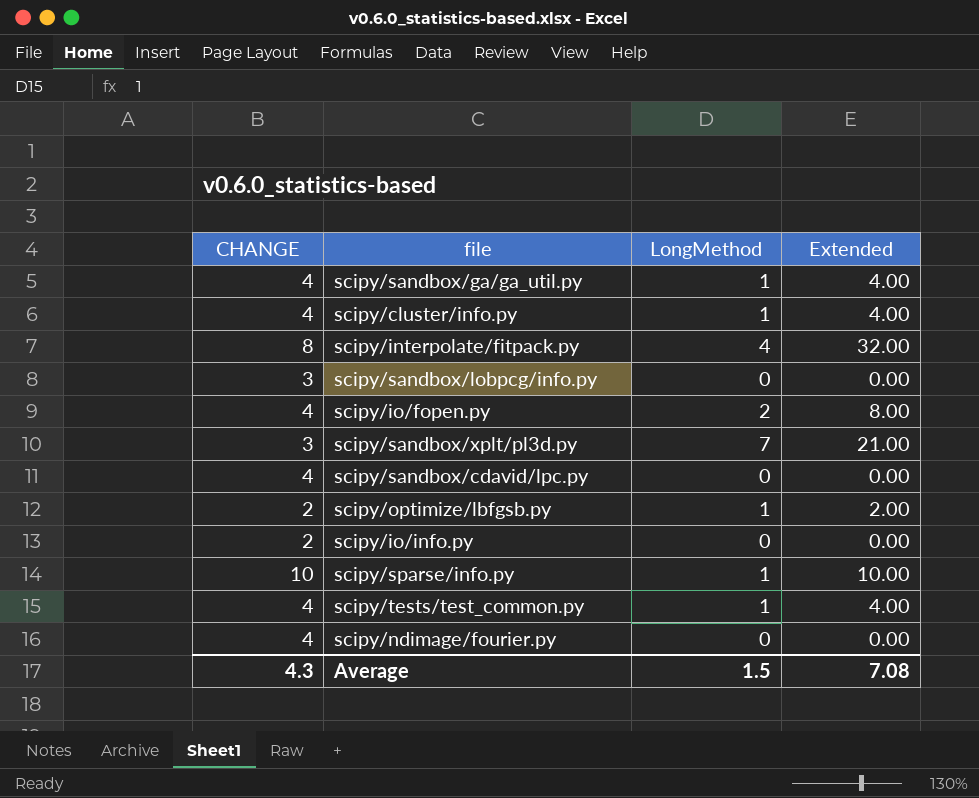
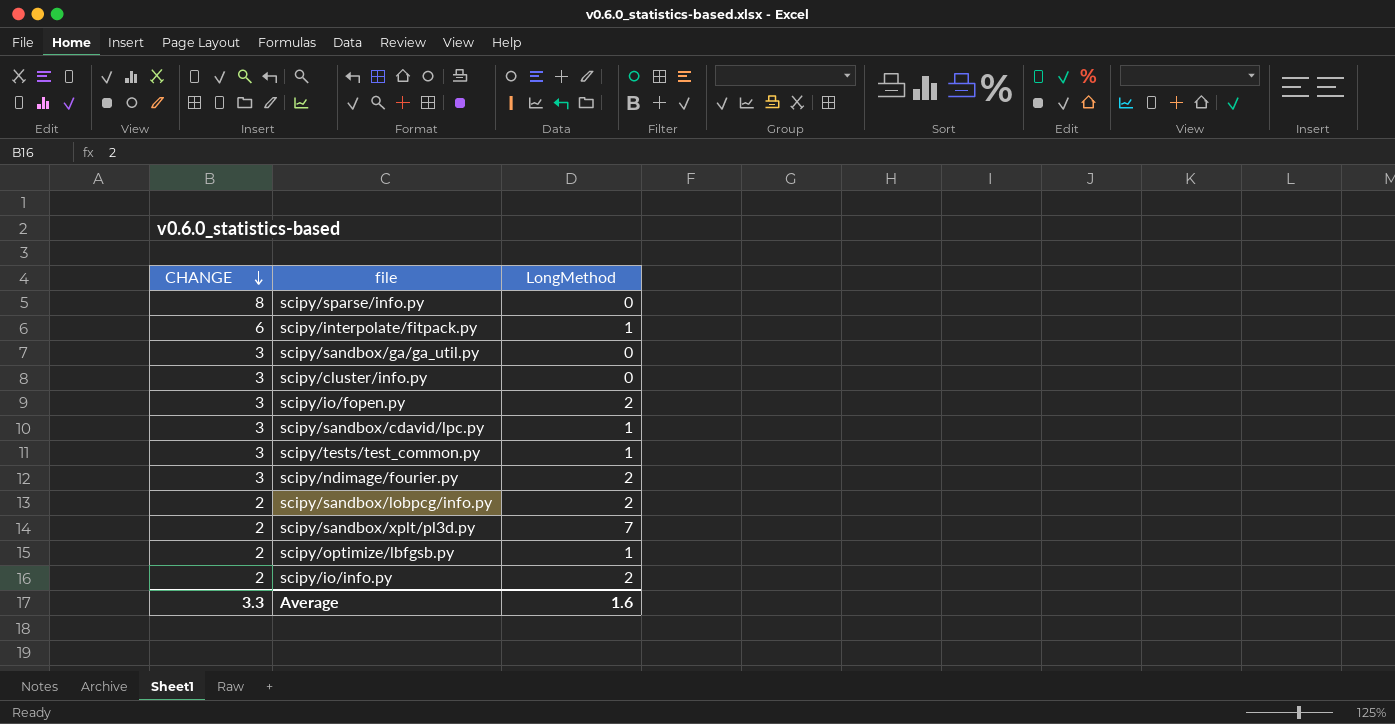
row order: none -> CHANGE descending
column Extended | formula: [CHANGE] * [LongMethod] -> none
scipy/sparse/info.py | CHANGE: 10 -> 8
scipy/sparse/info.py | LongMethod: 1 -> 0
scipy/interpolate/fitpack.py | CHANGE: 8 -> 6
scipy/interpolate/fitpack.py | LongMethod: 4 -> 1
scipy/sandbox/ga/ga_util.py | CHANGE: 4 -> 3
scipy/sandbox/ga/ga_util.py | LongMethod: 1 -> 0
scipy/cluster/info.py | CHANGE: 4 -> 3
scipy/cluster/info.py | LongMethod: 1 -> 0
scipy/io/fopen.py | CHANGE: 4 -> 3
scipy/sandbox/cdavid/lpc.py | CHANGE: 4 -> 3
scipy/sandbox/cdavid/lpc.py | LongMethod: 0 -> 1
scipy/tests/test_common.py | CHANGE: 4 -> 3
scipy/ndimage/fourier.py | CHANGE: 4 -> 3
scipy/ndimage/fourier.py | LongMethod: 0 -> 2
scipy/sandbox/lobpcg/info.py | CHANGE: 3 -> 2
scipy/sandbox/lobpcg/info.py | LongMethod: 0 -> 2
scipy/sandbox/xplt/pl3d.py | CHANGE: 3 -> 2
scipy/io/info.py | LongMethod: 0 -> 2
Average | CHANGE: 4.3 -> 3.3
Average | LongMethod: 1.5 -> 1.6

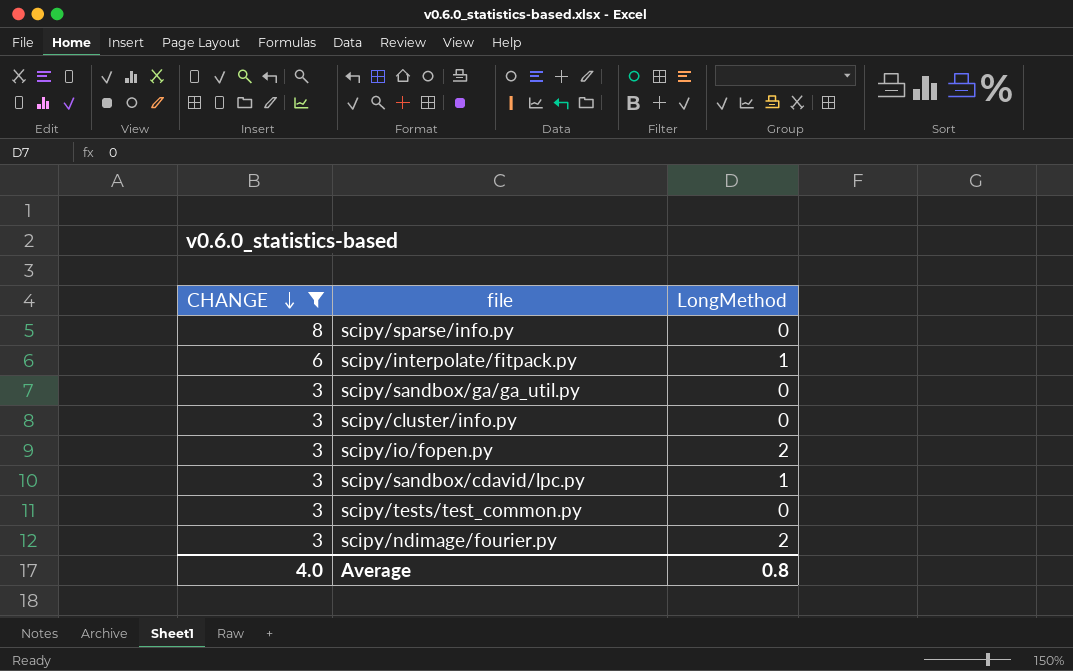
filter: none -> CHANGE != 2
scipy/tests/test_common.py | LongMethod: 1 -> 0
Average | CHANGE: 3.3 -> 4.0
Average | LongMethod: 1.6 -> 0.8

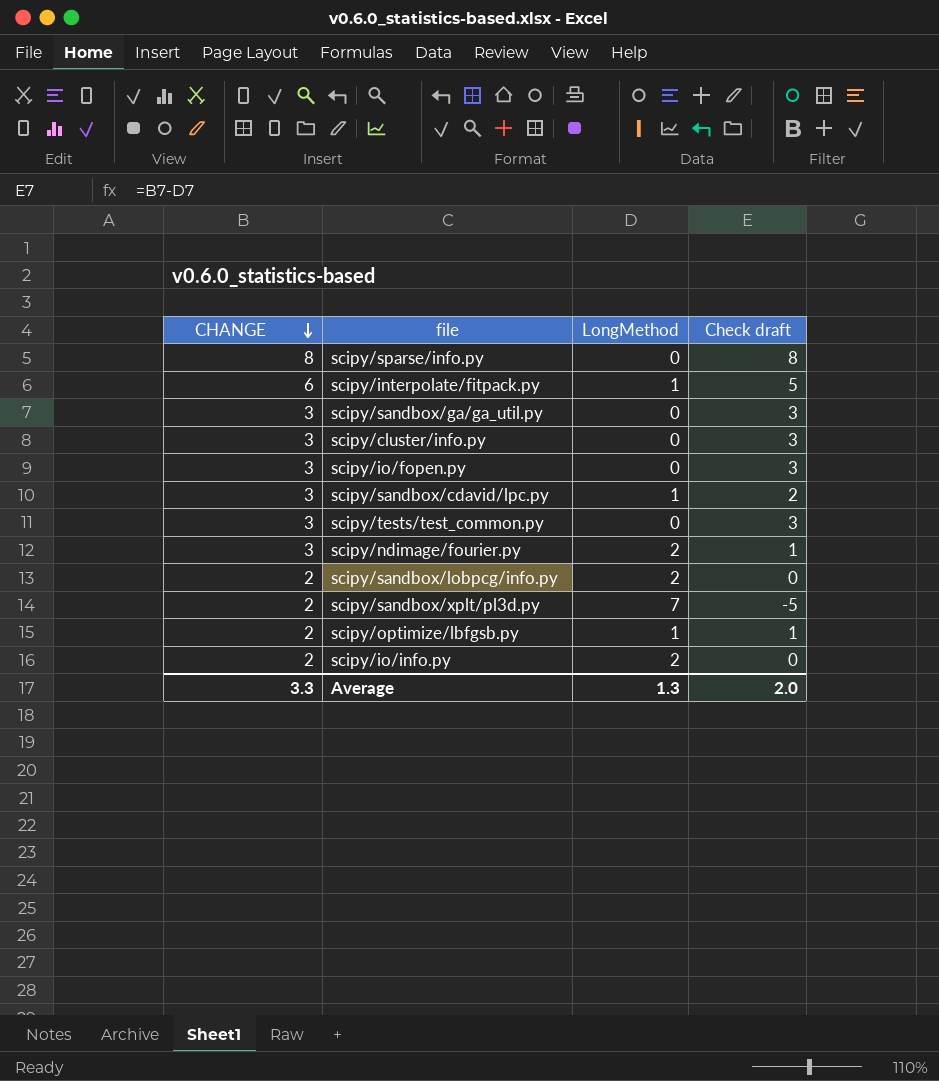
filter: CHANGE != 2 -> none
column Check draft | formula: none -> [CHANGE] - [LongMethod]
scipy/io/fopen.py | LongMethod: 2 -> 0
Average | CHANGE: 4.0 -> 3.3
Average | LongMethod: 0.8 -> 1.3

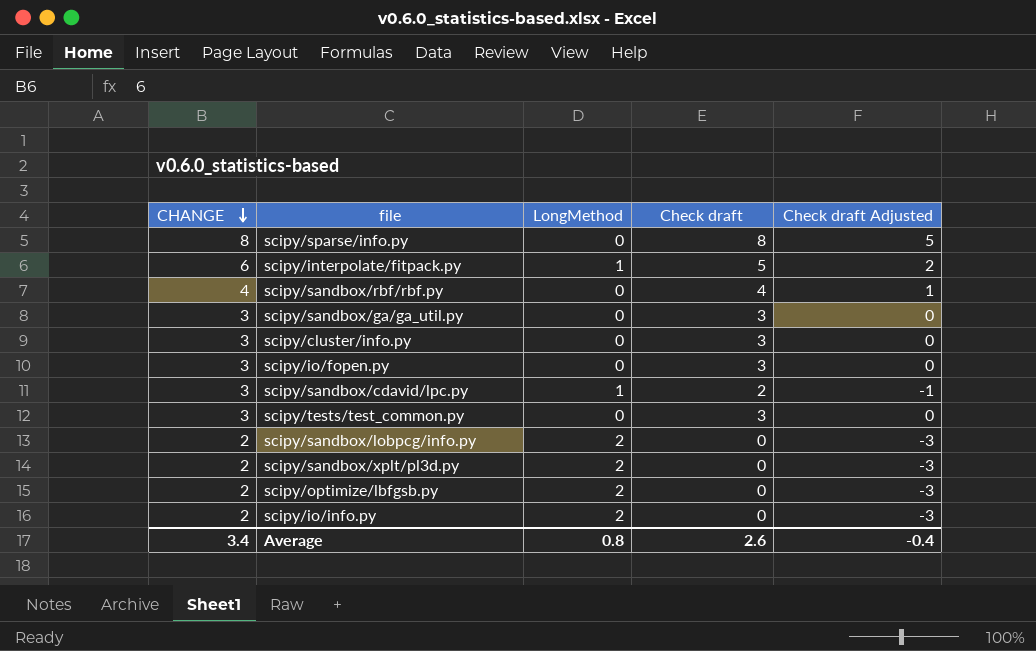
column Check draft Adjusted | formula: none -> [Check draft] - 3
row scipy/ndimage/fourier.py: 3 | 2 | 1 -> none
row scipy/sandbox/rbf/rbf.py: none -> 4 | 0 | 4 | 1
scipy/sandbox/xplt/pl3d.py | LongMethod: 7 -> 2
scipy/sandbox/xplt/pl3d.py | Check draft: -5 -> 0
scipy/optimize/lbfgsb.py | LongMethod: 1 -> 2
scipy/optimize/lbfgsb.py | Check draft: 1 -> 0
Average | CHANGE: 3.3 -> 3.4
Average | LongMethod: 1.3 -> 0.8
Average | Check draft: 2.0 -> 2.6

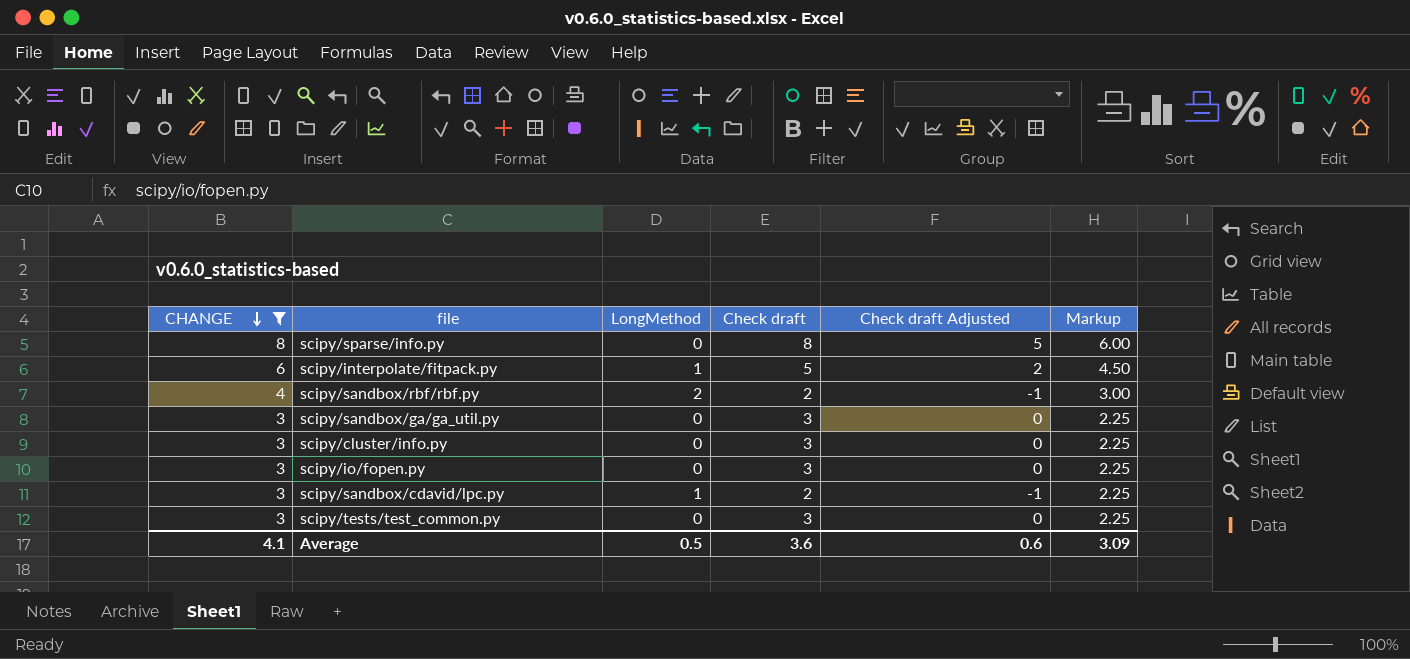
filter: none -> CHANGE != 2
column Markup | formula: none -> [CHANGE] * 0.75
scipy/sandbox/rbf/rbf.py | LongMethod: 0 -> 2
scipy/sandbox/rbf/rbf.py | Check draft: 4 -> 2
scipy/sandbox/rbf/rbf.py | Check draft Adjusted: 1 -> -1
Average | CHANGE: 3.4 -> 4.1
Average | LongMethod: 0.8 -> 0.5
Average | Check draft: 2.6 -> 3.6
Average | Check draft Adjusted: -0.4 -> 0.6

